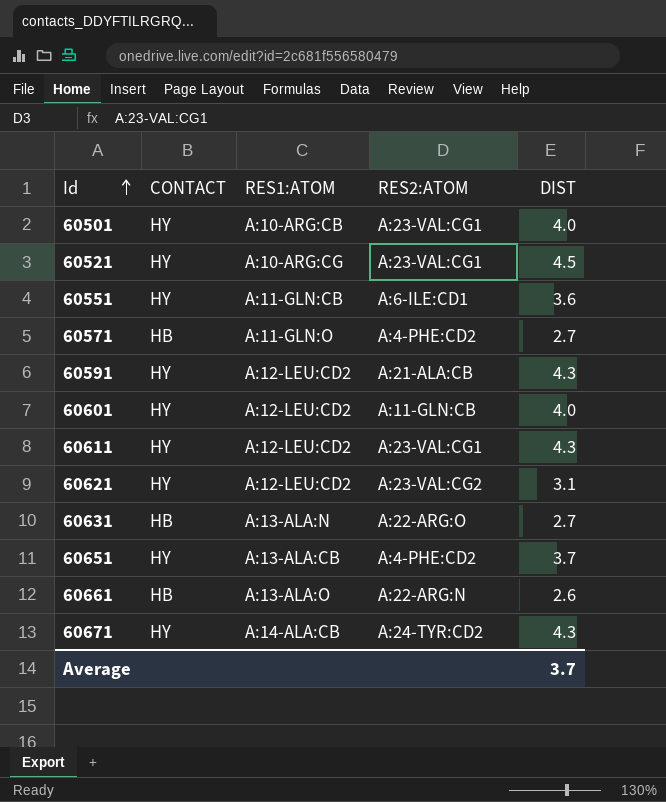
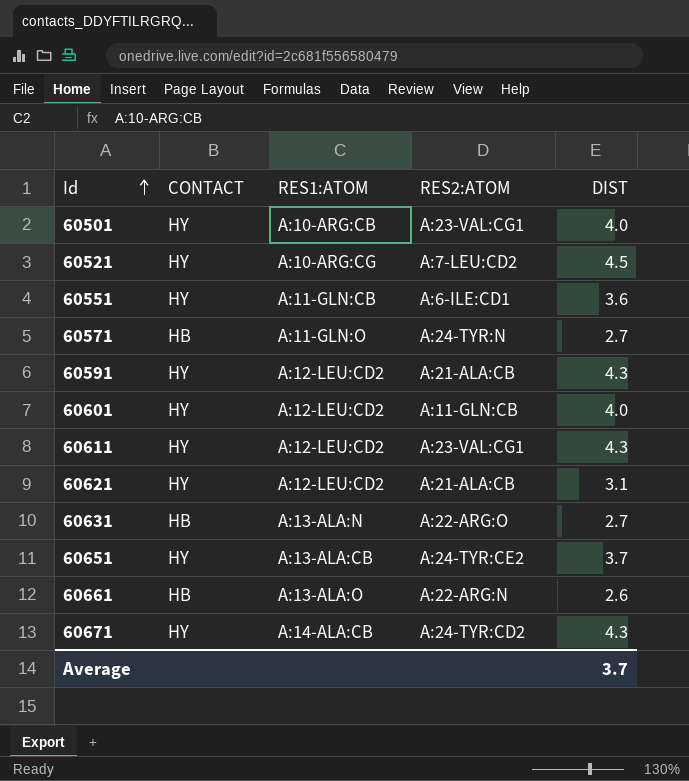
60521 | RES2:ATOM: A:23-VAL:CG1 -> A:7-LEU:CD2
60571 | RES2:ATOM: A:4-PHE:CD2 -> A:24-TYR:N
60621 | RES2:ATOM: A:23-VAL:CG2 -> A:21-ALA:CB
60651 | RES2:ATOM: A:4-PHE:CD2 -> A:24-TYR:CE2

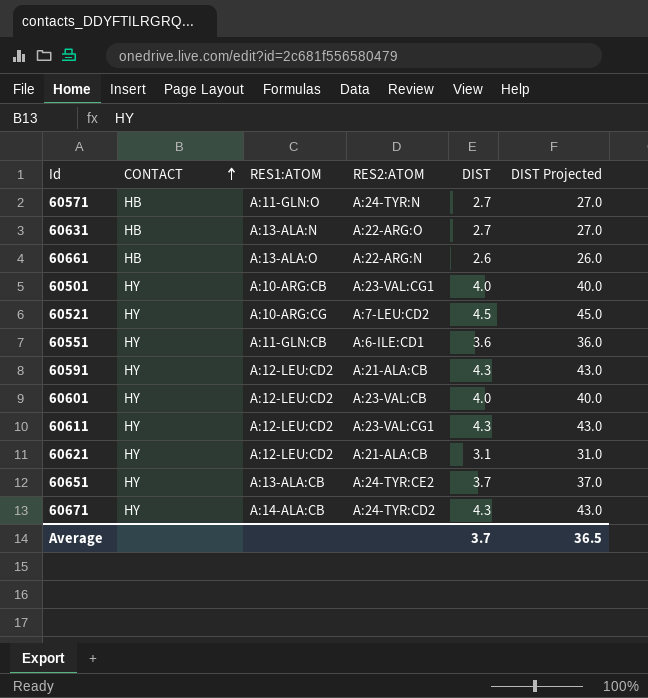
row order: Id ascending -> CONTACT ascending
column DIST Projected | formula: none -> [DIST] * 10
60601 | RES2:ATOM: A:11-GLN:CB -> A:23-VAL:CB

